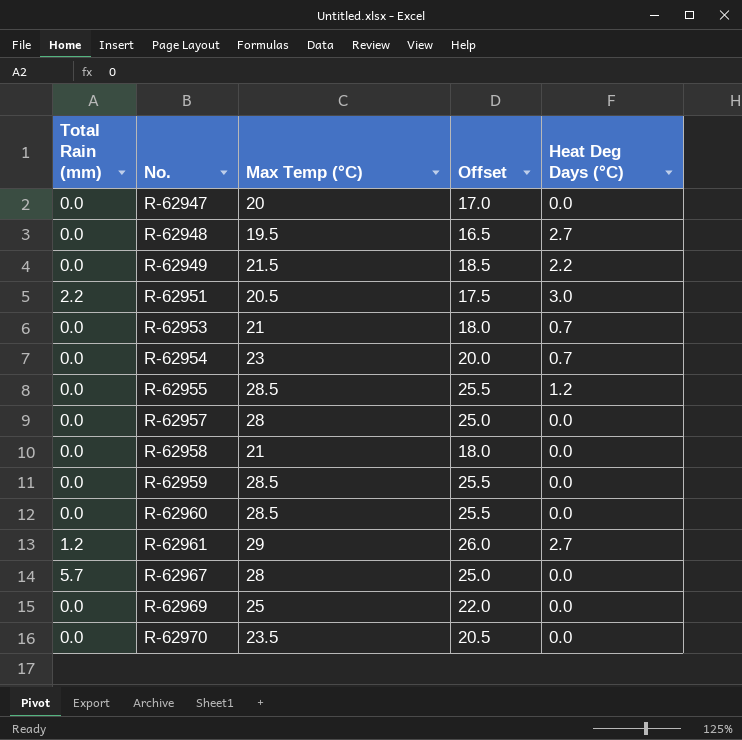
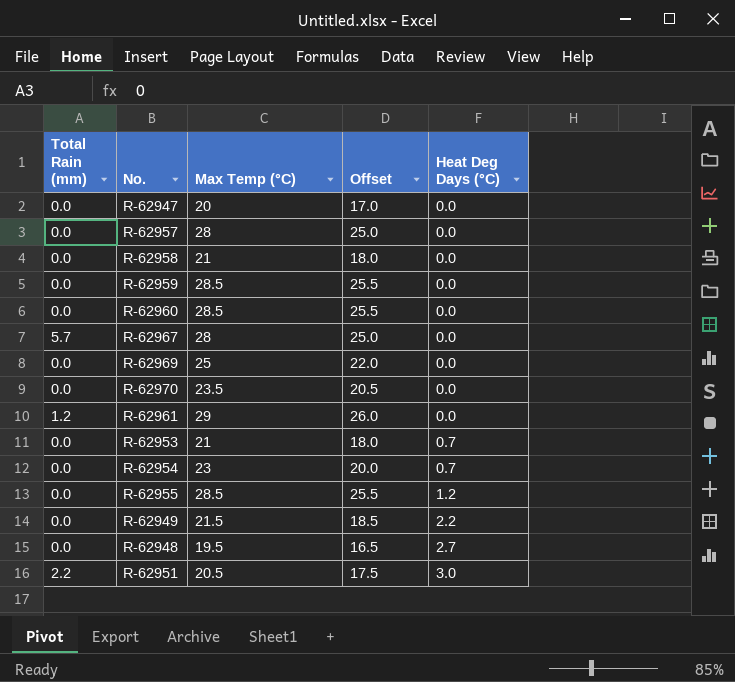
row order: No. ascending -> Heat Deg Days (°C) ascending
R-62961 | Heat Deg Days (°C): 2.7 -> 0.0

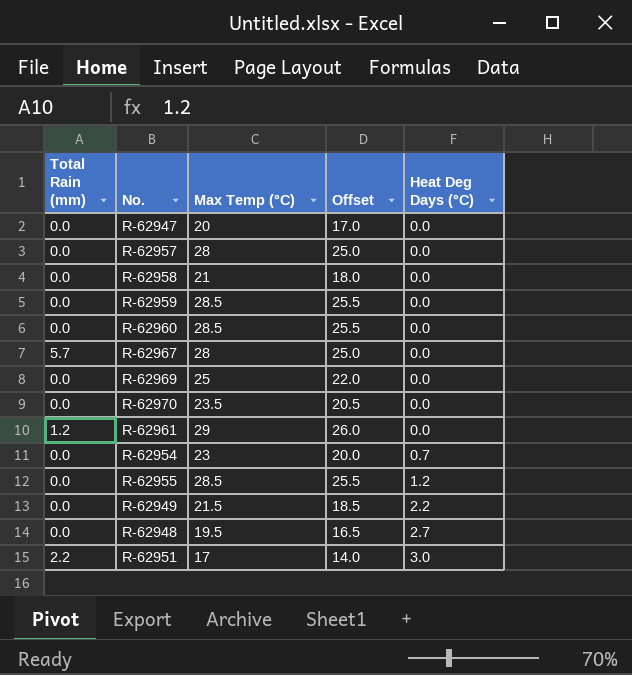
row R-62953: 0.0 | 21 | 18.0 | 0.7 -> none
R-62951 | Max Temp (°C): 20.5 -> 17
R-62951 | Offset: 17.5 -> 14.0

